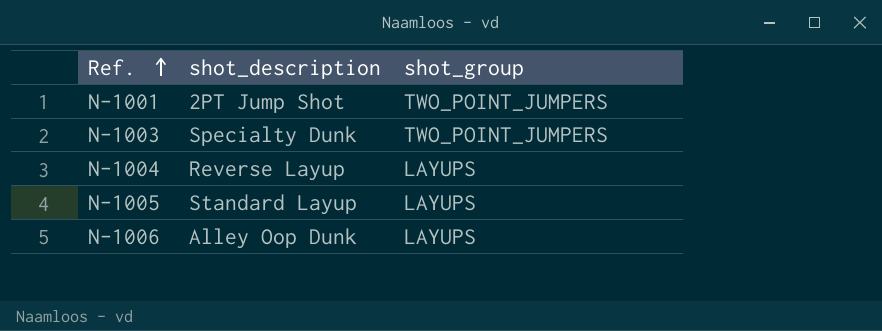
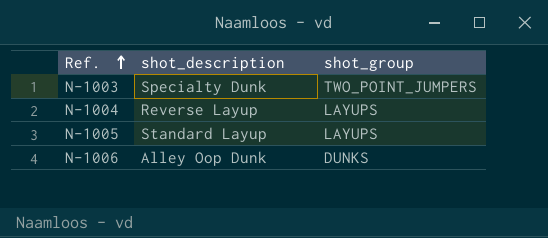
row N-1001: 2PT Jump Shot | TWO_POINT_JUMPERS -> none
N-1006 | shot_group: LAYUPS -> DUNKS

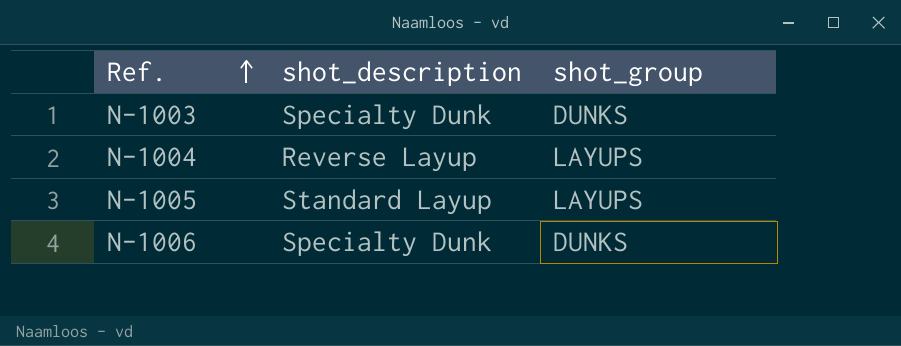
N-1003 | shot_group: TWO_POINT_JUMPERS -> DUNKS
N-1006 | shot_description: Alley Oop Dunk -> Specialty Dunk

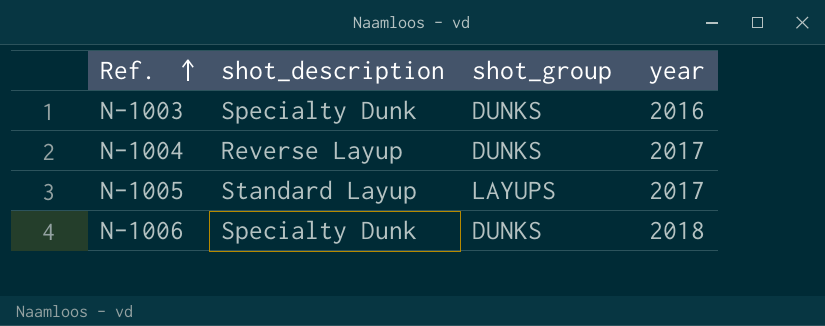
column year | position: none -> 4
N-1004 | shot_group: LAYUPS -> DUNKS

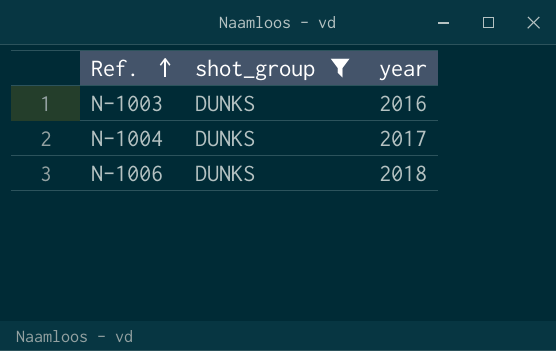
filter: none -> shot_group = DUNKS
column shot_description | position: 2 -> none

